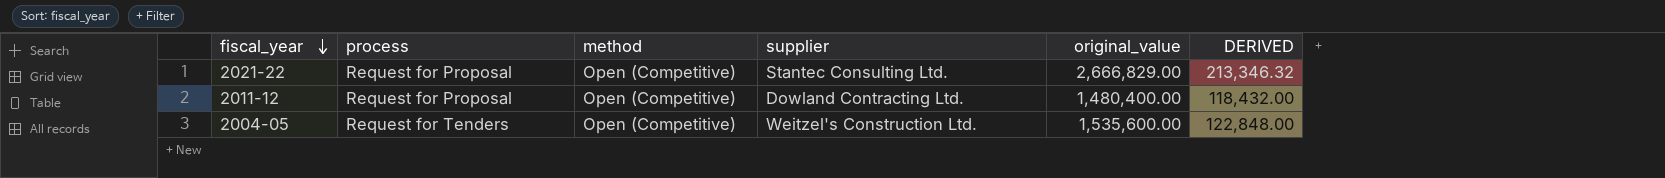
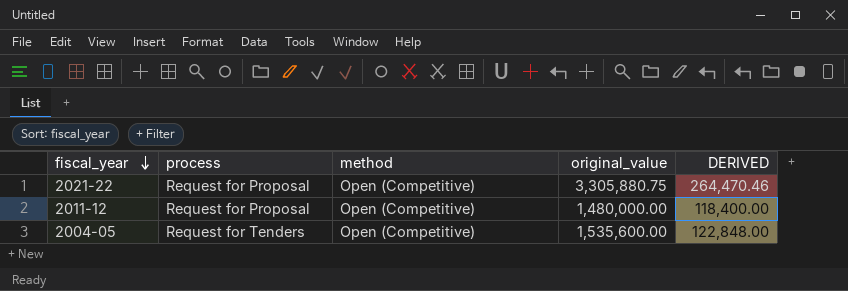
column supplier | position: 4 -> none
2021-22 | original_value: 2,666,829.00 -> 3,305,880.75
2021-22 | DERIVED: 213,346.32 -> 264,470.46
2011-12 | original_value: 1,480,400.00 -> 1,480,000.00
2011-12 | DERIVED: 118,432.00 -> 118,400.00

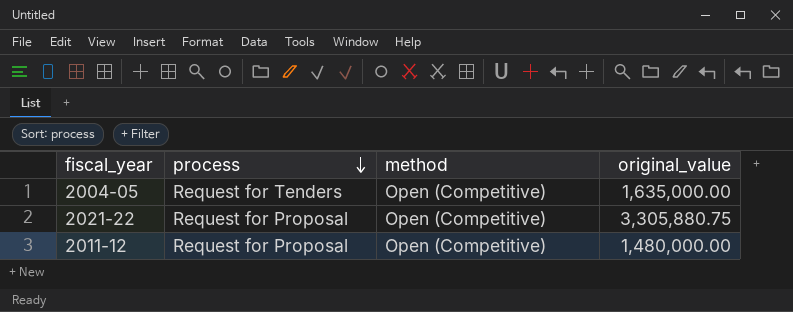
row order: fiscal_year descending -> process descending
column DERIVED | formula: [original_value] * 0.08 -> none
2004-05 | original_value: 1,535,600.00 -> 1,635,000.00

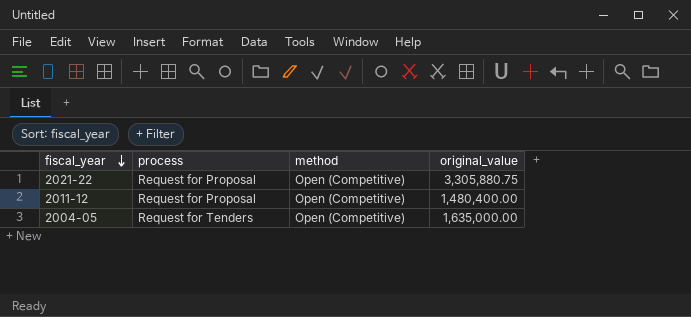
row order: process descending -> fiscal_year descending
2011-12 | original_value: 1,480,000.00 -> 1,480,400.00

